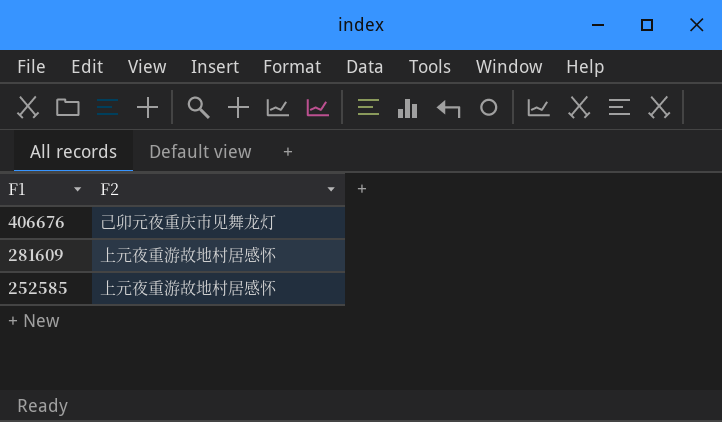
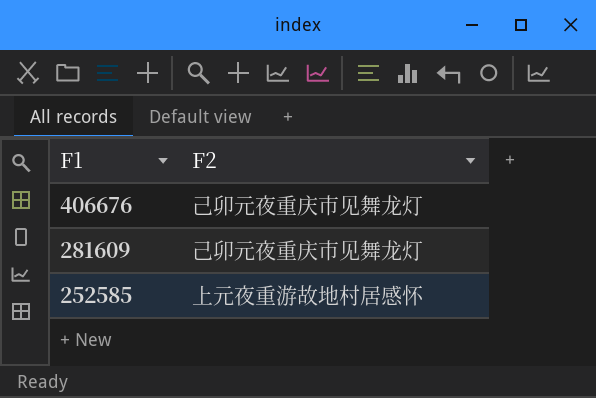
281609 | F2: 上元夜重游故地村居感怀 -> 己卯元夜重庆市见舞龙灯

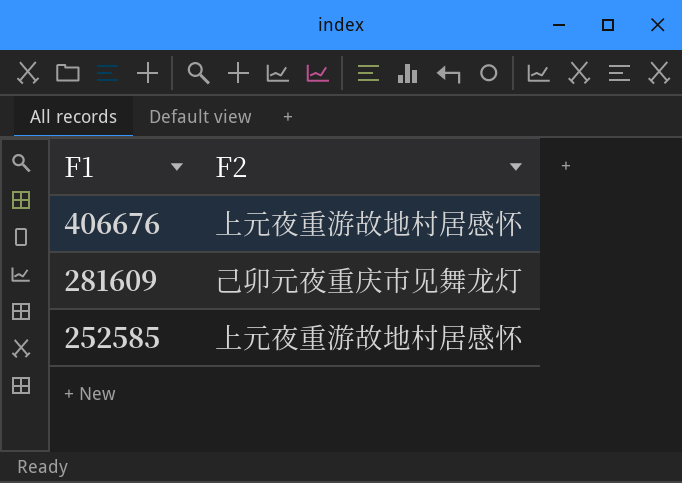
406676 | F2: 己卯元夜重庆市见舞龙灯 -> 上元夜重游故地村居感怀

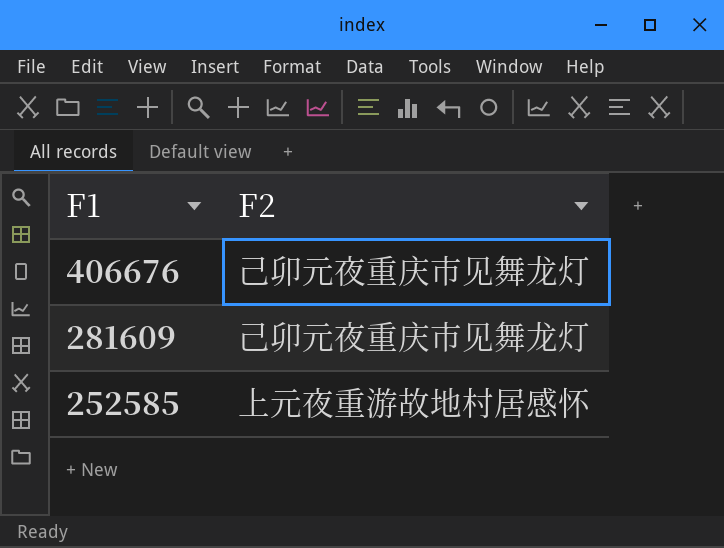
406676 | F2: 上元夜重游故地村居感怀 -> 己卯元夜重庆市见舞龙灯

